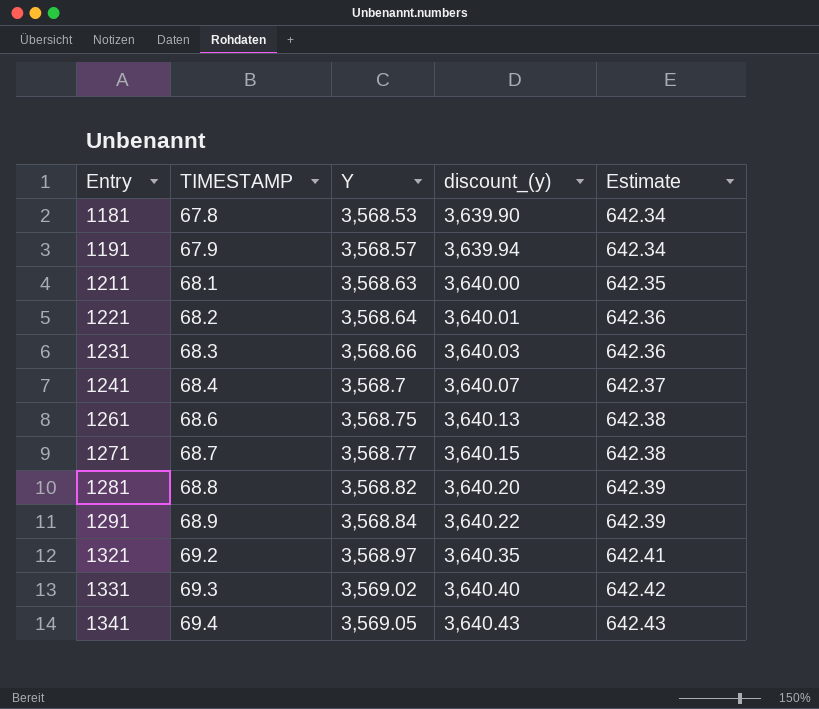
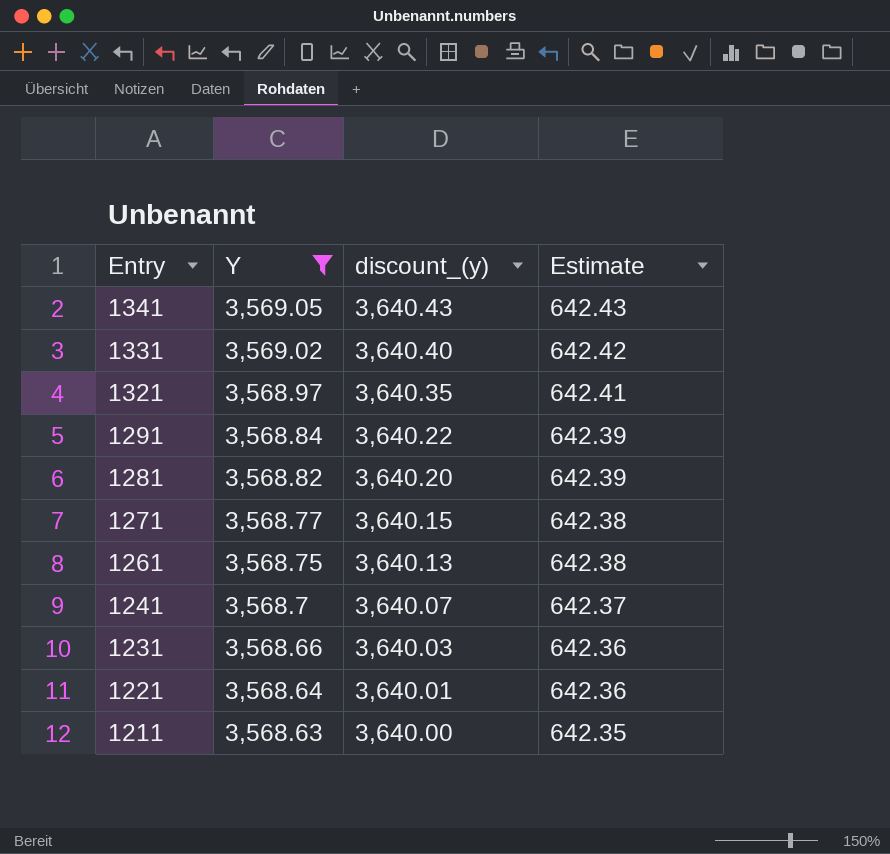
filter: none -> Y >= 3,568.63
row order: Entry ascending -> Entry descending
column TIMESTAMP | position: 2 -> none

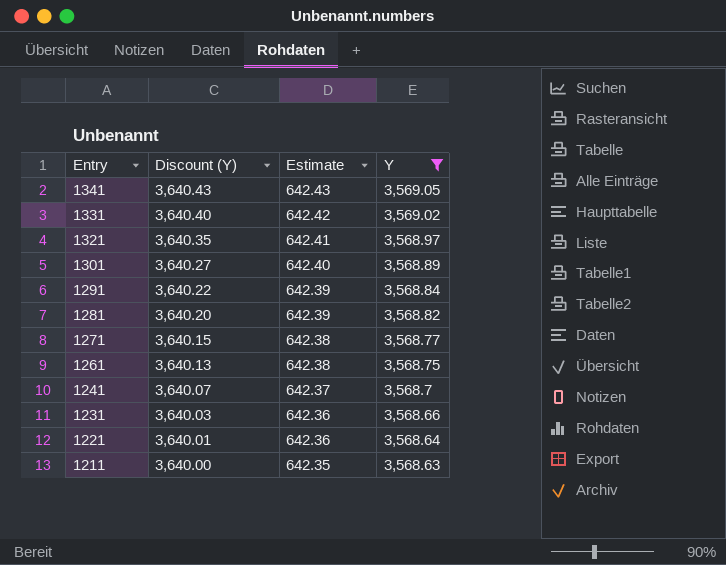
column name: discount_(y) -> Discount (Y)
column Y | position: 2 -> 4
row 1301: none -> 3,640.27 | 642.40 | 3,568.89

